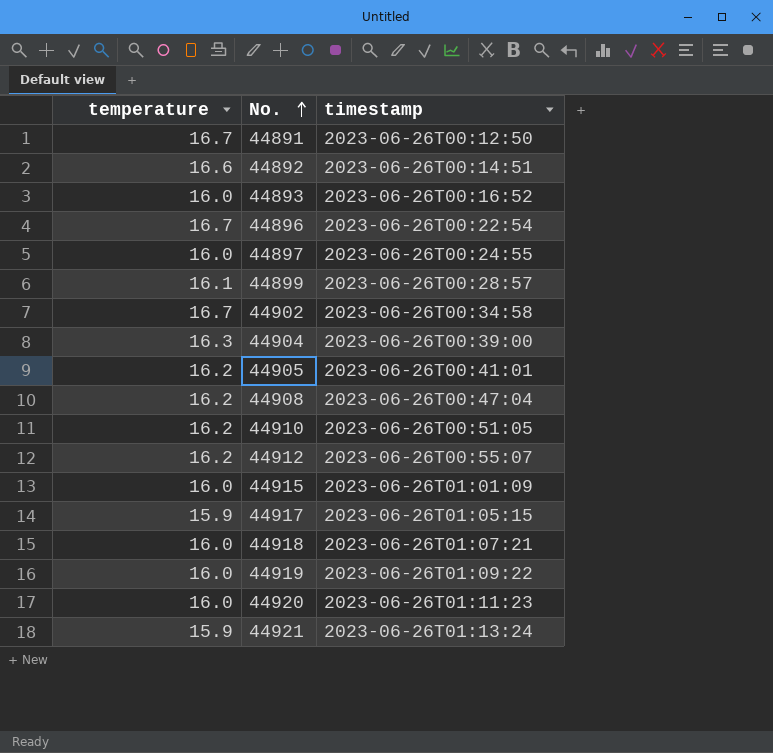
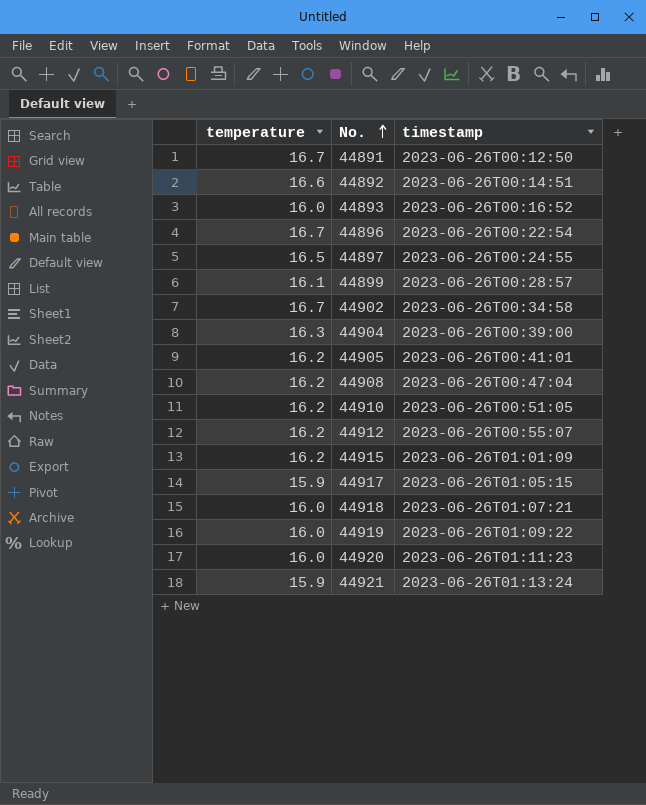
44897 | temperature: 16.0 -> 16.5
44915 | temperature: 16.0 -> 16.2

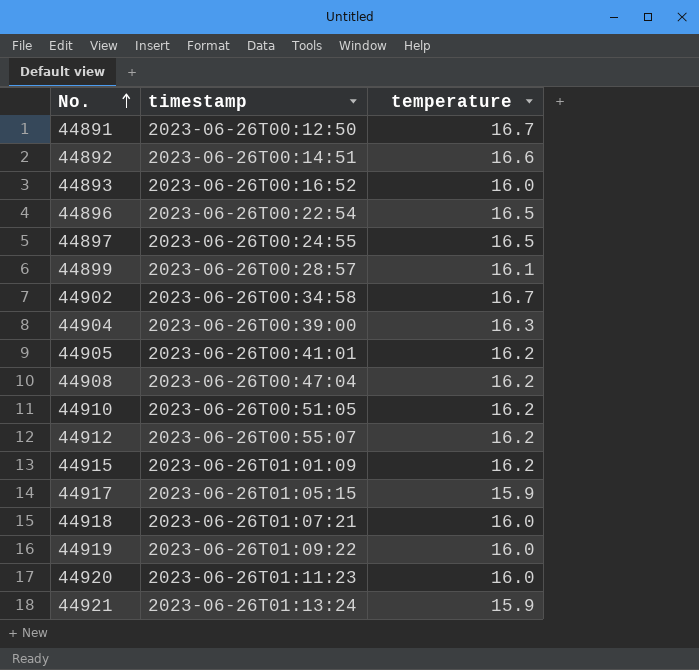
column temperature | position: 1 -> 3
44896 | temperature: 16.7 -> 16.5

